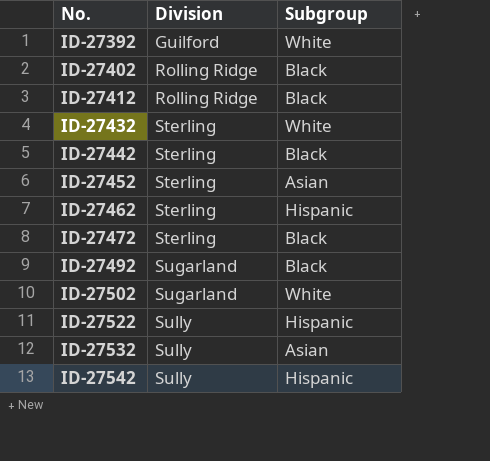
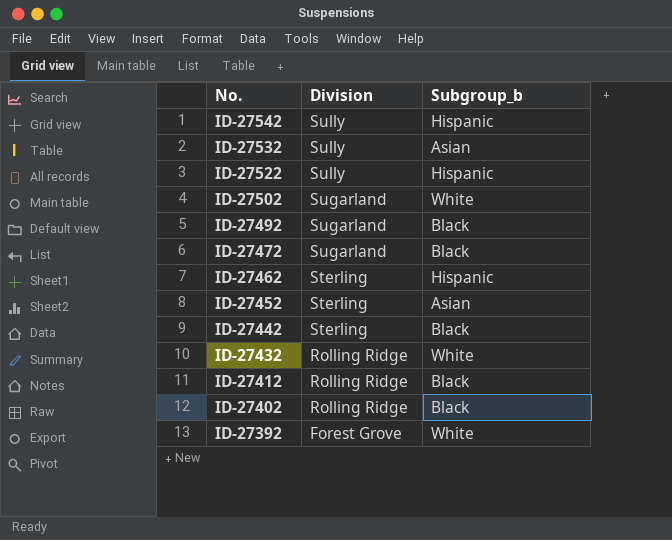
row order: No. ascending -> No. descending
column name: Subgroup -> Subgroup_b
ID-27472 | Division: Sterling -> Sugarland
ID-27432 | Division: Sterling -> Rolling Ridge
ID-27392 | Division: Guilford -> Forest Grove

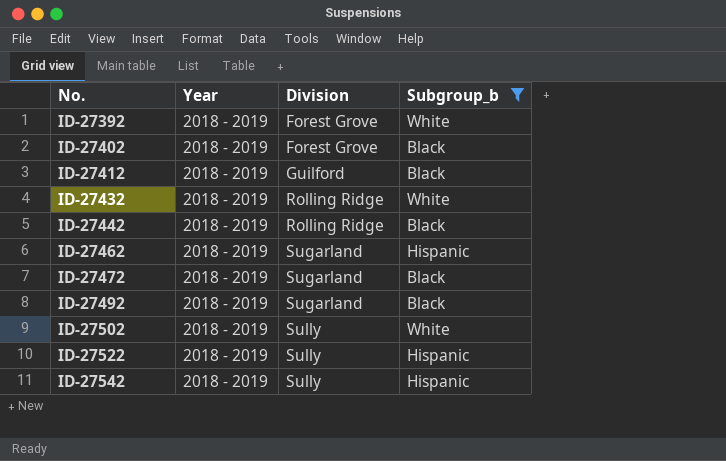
filter: none -> Subgroup_b != Asian
row order: No. descending -> No. ascending
column Year | position: none -> 2
ID-27402 | Division: Rolling Ridge -> Forest Grove
ID-27412 | Division: Rolling Ridge -> Guilford
ID-27442 | Division: Sterling -> Rolling Ridge
ID-27462 | Division: Sterling -> Sugarland
ID-27502 | Division: Sugarland -> Sully

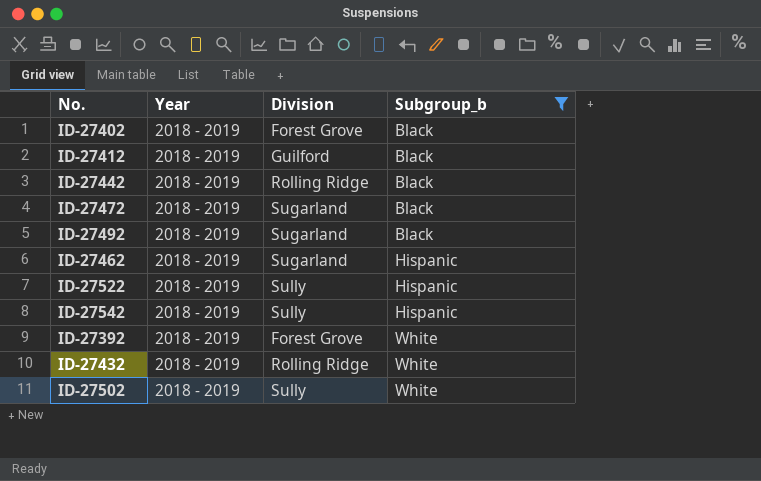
row order: No. ascending -> Subgroup_b ascending

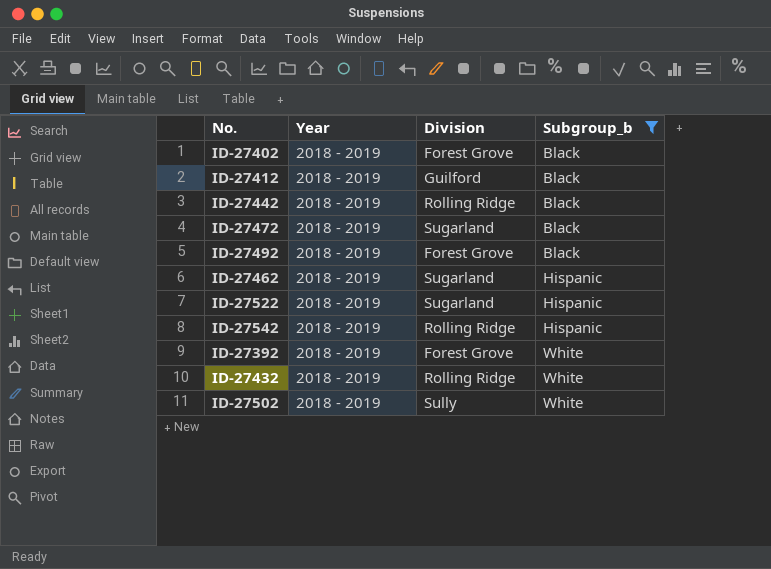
ID-27492 | Division: Sugarland -> Forest Grove
ID-27522 | Division: Sully -> Sugarland
ID-27542 | Division: Sully -> Rolling Ridge

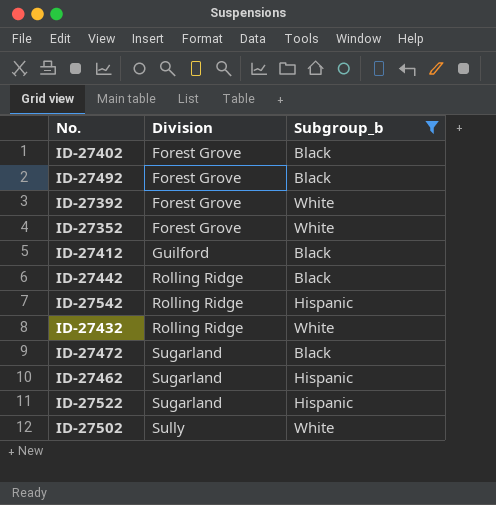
row order: Subgroup_b ascending -> Division ascending
column Year | position: 2 -> none
row ID-27352: none -> Forest Grove | White

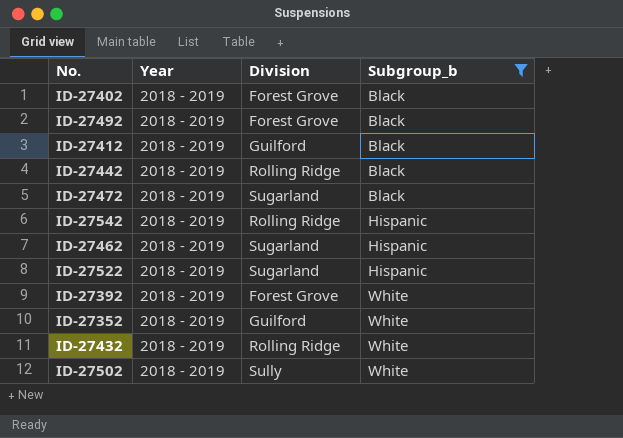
row order: Division ascending -> Subgroup_b ascending
column Year | position: none -> 2
ID-27352 | Division: Forest Grove -> Guilford

